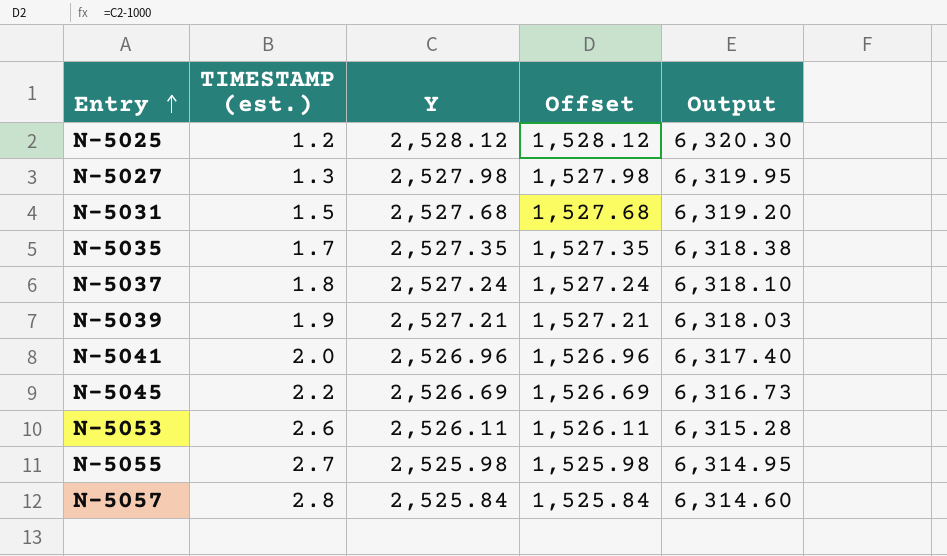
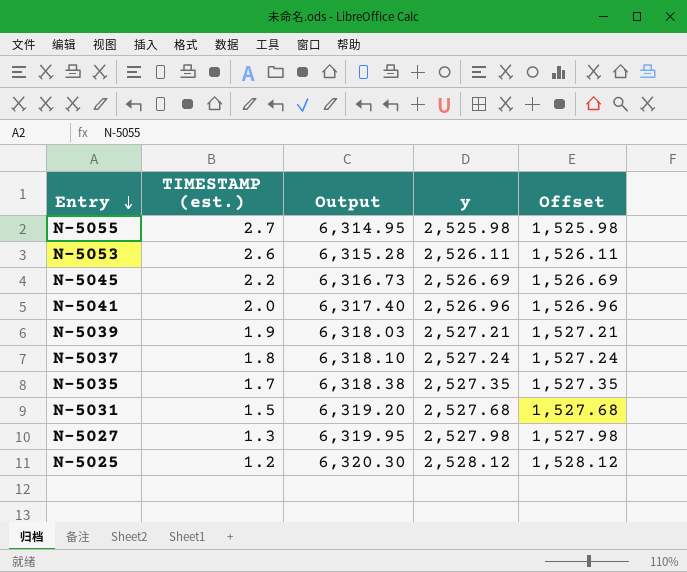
row order: Entry ascending -> Entry descending
column Output | position: 5 -> 3
column name: Y -> y
row N-5057: 2.8 | 2,525.84 | 1,525.84 | 6,314.60 -> none

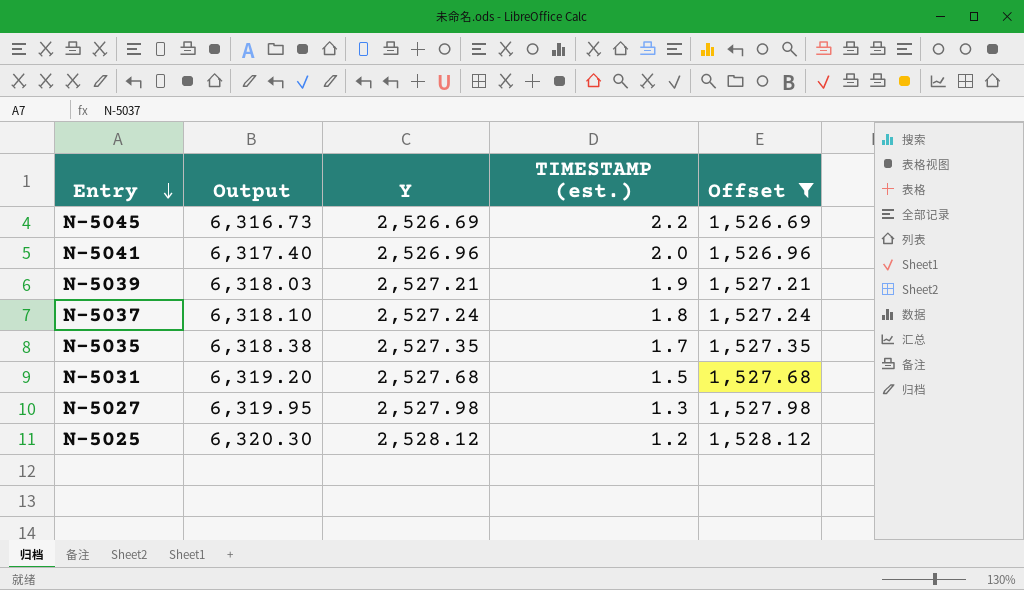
filter: none -> Offset >= 1,526.69
column name: y -> Y
column TIMESTAMP (est.) | position: 2 -> 4

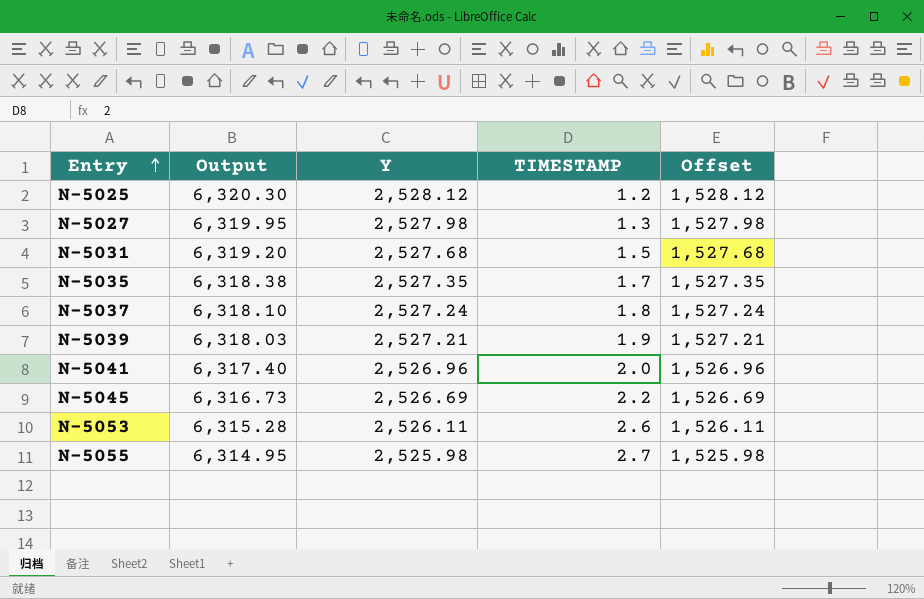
filter: Offset >= 1,526.69 -> none
row order: Entry descending -> Entry ascending
column name: TIMESTAMP (est.) -> TIMESTAMP

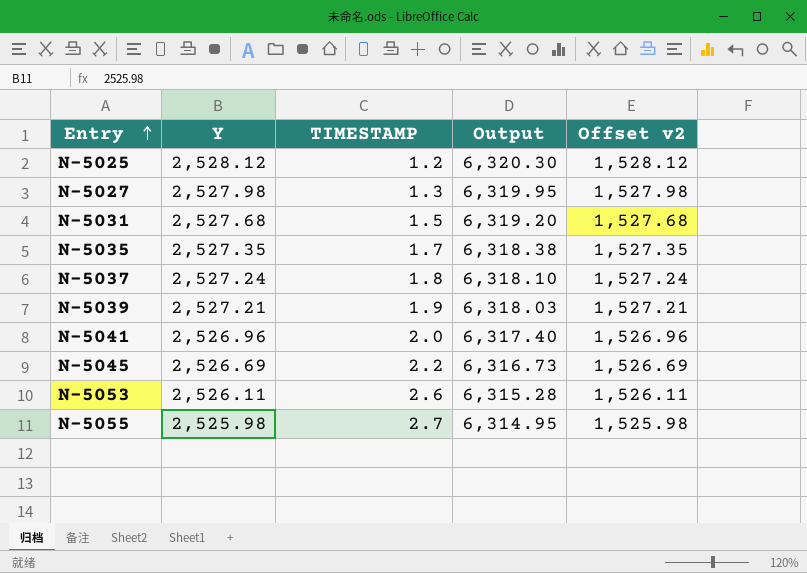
column Output | position: 2 -> 4
column name: Offset -> Offset v2

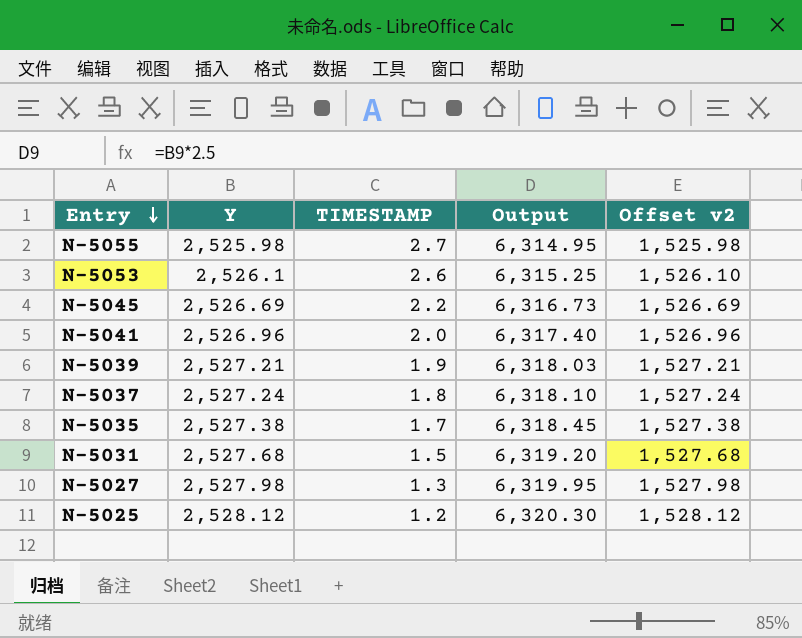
row order: Entry ascending -> Entry descending
N-5053 | Y: 2,526.11 -> 2,526.1
N-5053 | Output: 6,315.28 -> 6,315.25
N-5053 | Offset v2: 1,526.11 -> 1,526.10
N-5035 | Y: 2,527.35 -> 2,527.38
N-5035 | Output: 6,318.38 -> 6,318.45
N-5035 | Offset v2: 1,527.35 -> 1,527.38

